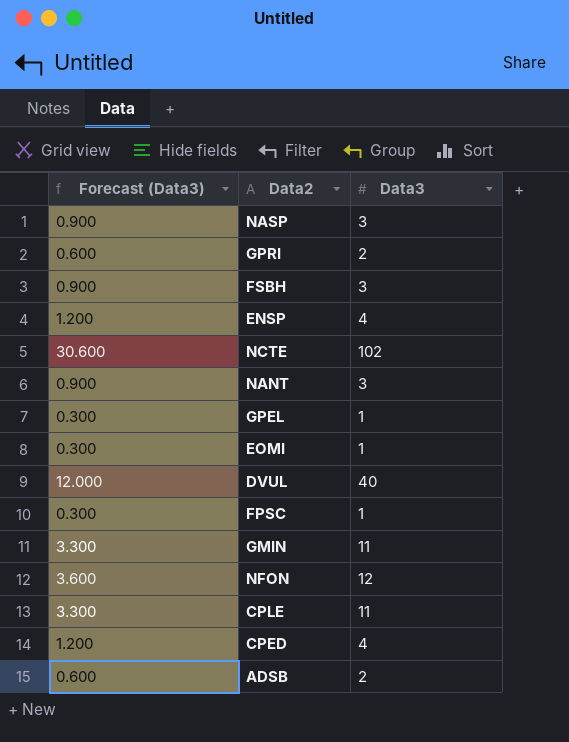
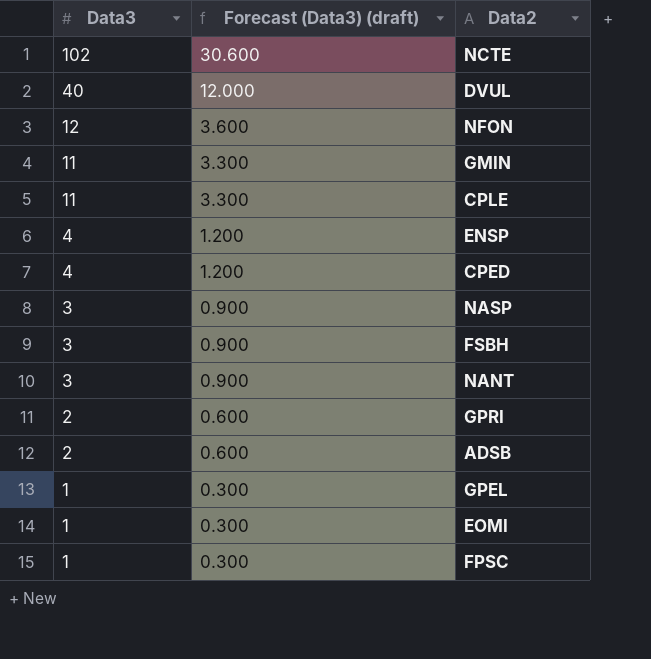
row order: none -> Data3 descending
column Data3 | position: 3 -> 1
column name: Forecast (Data3) -> Forecast (Data3) (draft)

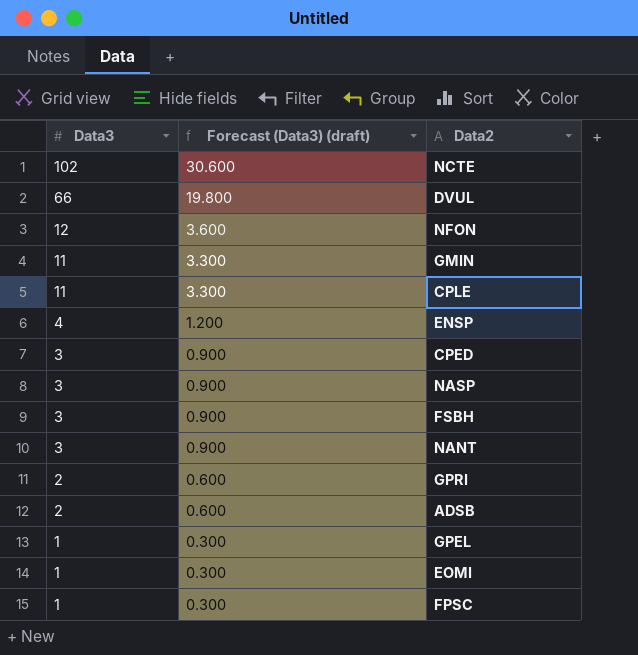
DVUL | Data3: 40 -> 66
DVUL | Forecast (Data3) (draft): 12.000 -> 19.800
CPED | Data3: 4 -> 3
CPED | Forecast (Data3) (draft): 1.200 -> 0.900

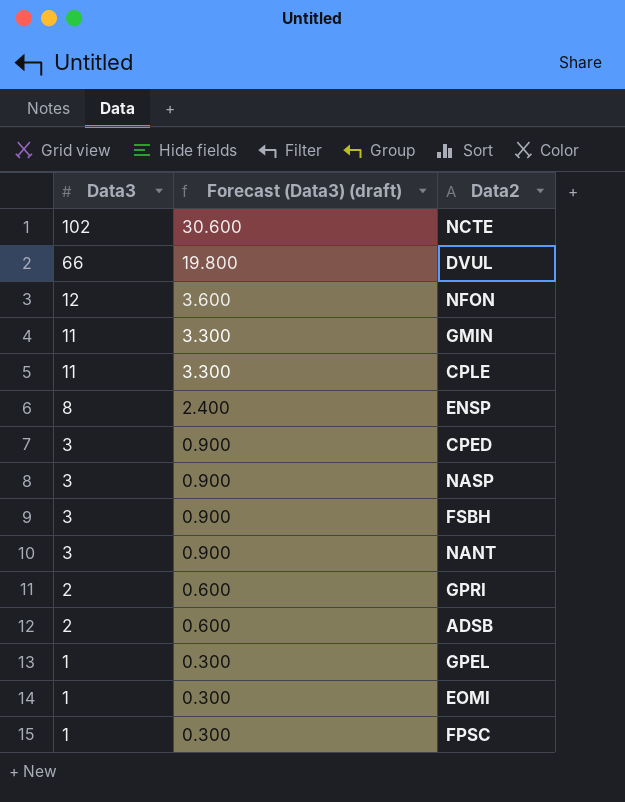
ENSP | Data3: 4 -> 8
ENSP | Forecast (Data3) (draft): 1.200 -> 2.400

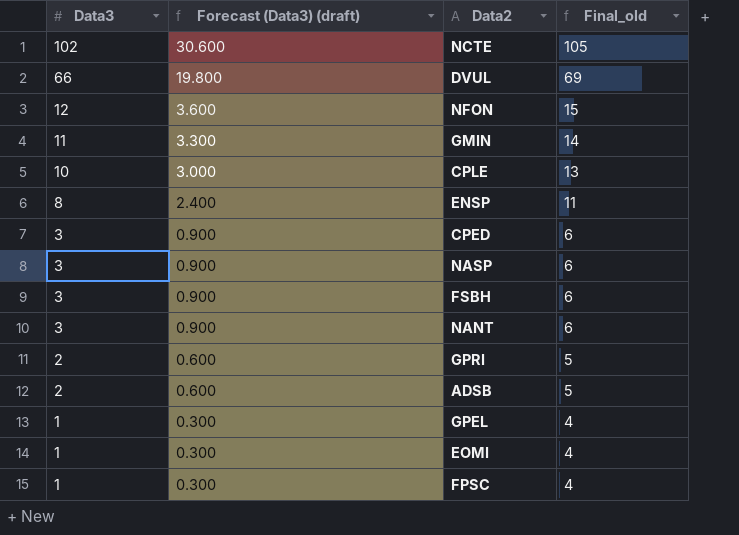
column Final_old | formula: none -> [Data3] + 3
CPLE | Data3: 11 -> 10
CPLE | Forecast (Data3) (draft): 3.300 -> 3.000

